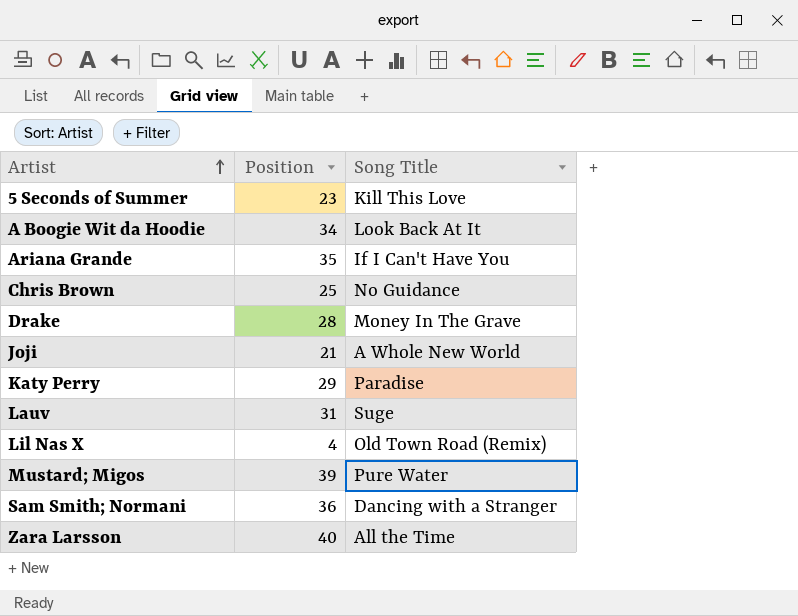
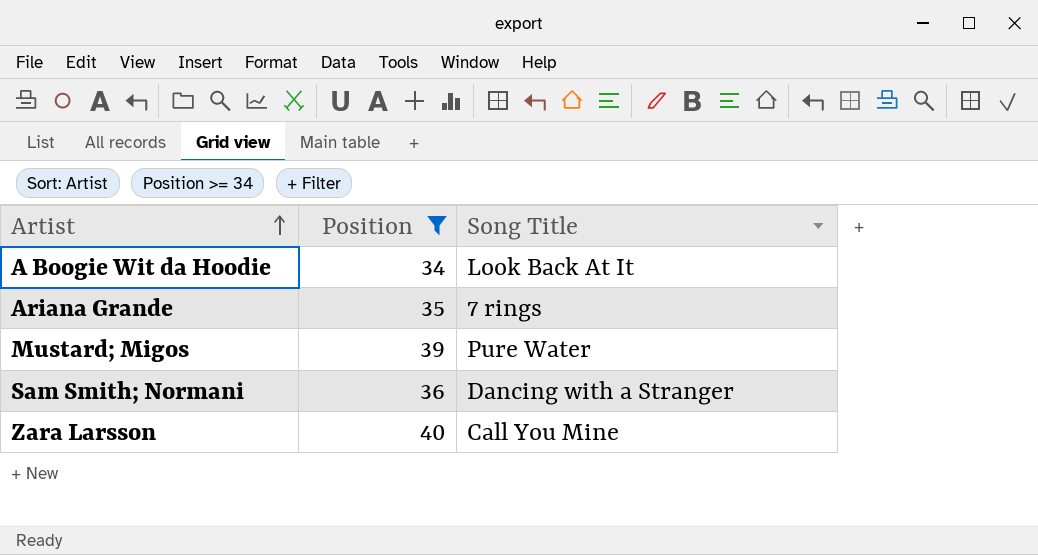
filter: none -> Position >= 34
Ariana Grande | Song Title: If I Can't Have You -> 7 rings
Zara Larsson | Song Title: All the Time -> Call You Mine

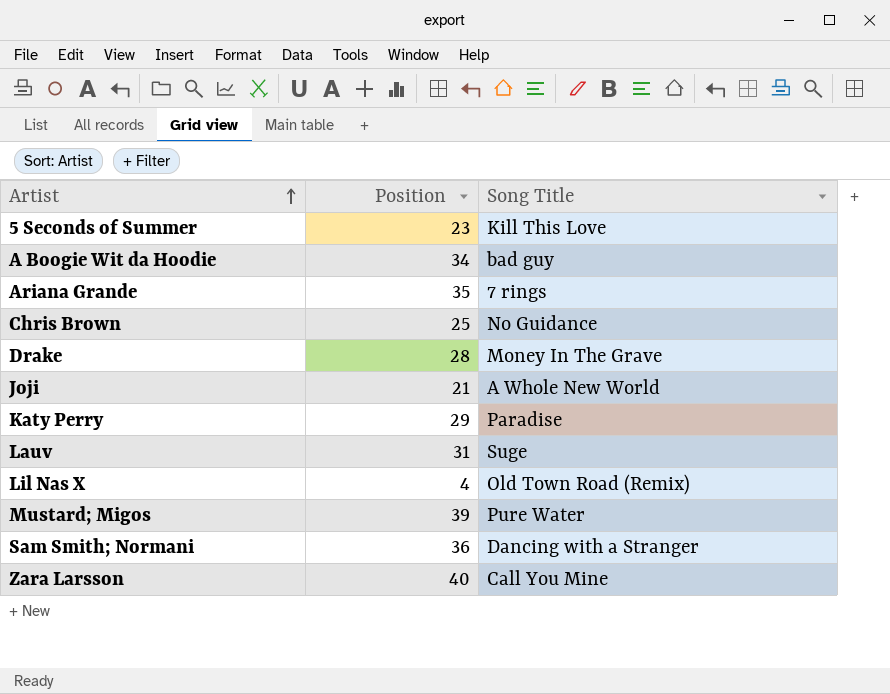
filter: Position >= 34 -> none
A Boogie Wit da Hoodie | Song Title: Look Back At It -> bad guy

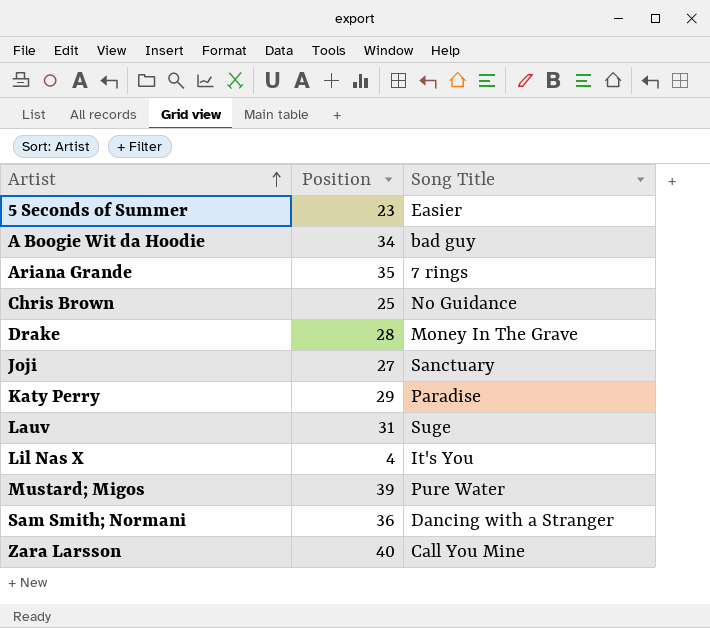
5 Seconds of Summer | Song Title: Kill This Love -> Easier
Joji | Position: 21 -> 27
Joji | Song Title: A Whole New World -> Sanctuary
Lil Nas X | Song Title: Old Town Road (Remix) -> It's You

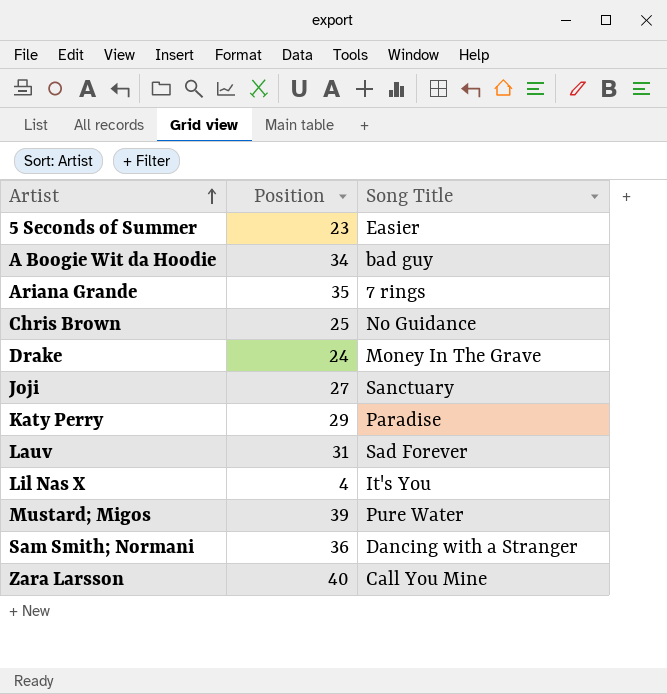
Drake | Position: 28 -> 24
Lauv | Song Title: Suge -> Sad Forever

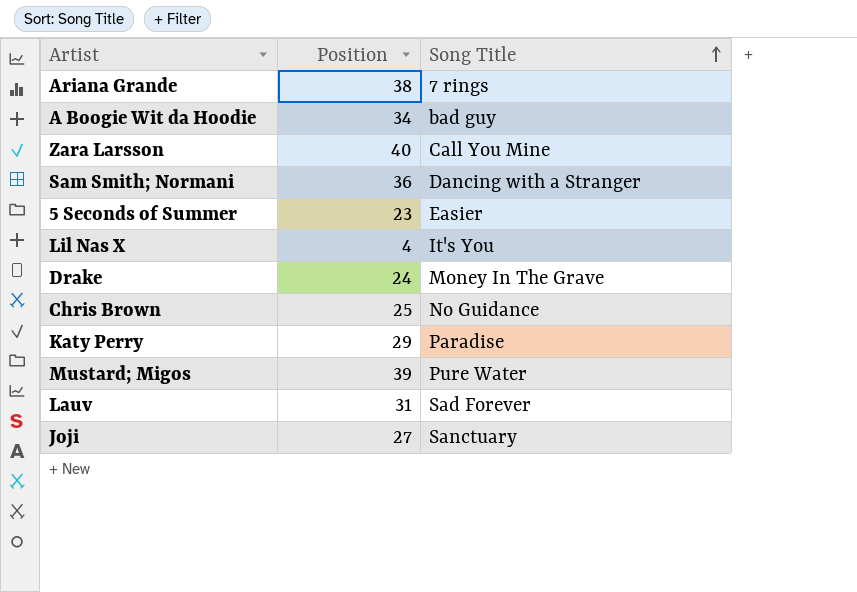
row order: Artist ascending -> Song Title ascending
Ariana Grande | Position: 35 -> 38

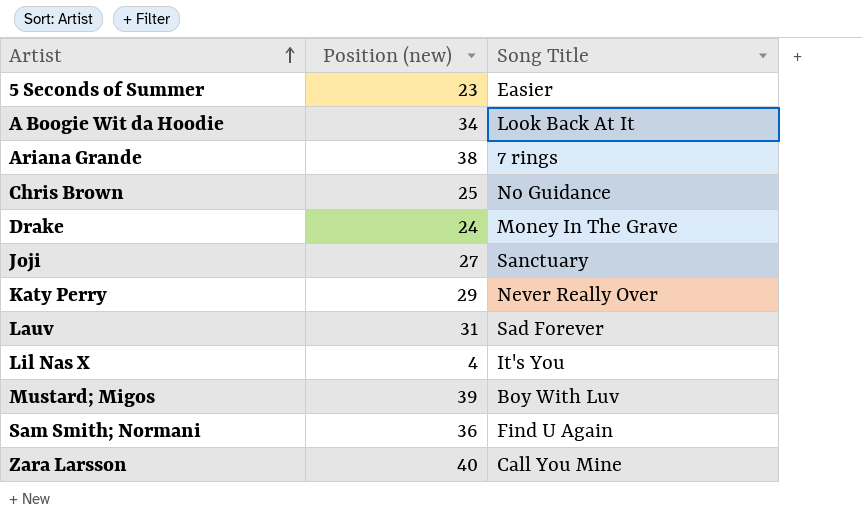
row order: Song Title ascending -> Artist ascending
column name: Position -> Position (new)
A Boogie Wit da Hoodie | Song Title: bad guy -> Look Back At It
Katy Perry | Song Title: Paradise -> Never Really Over
Mustard; Migos | Song Title: Pure Water -> Boy With Luv
Sam Smith; Normani | Song Title: Dancing with a Stranger -> Find U Again

